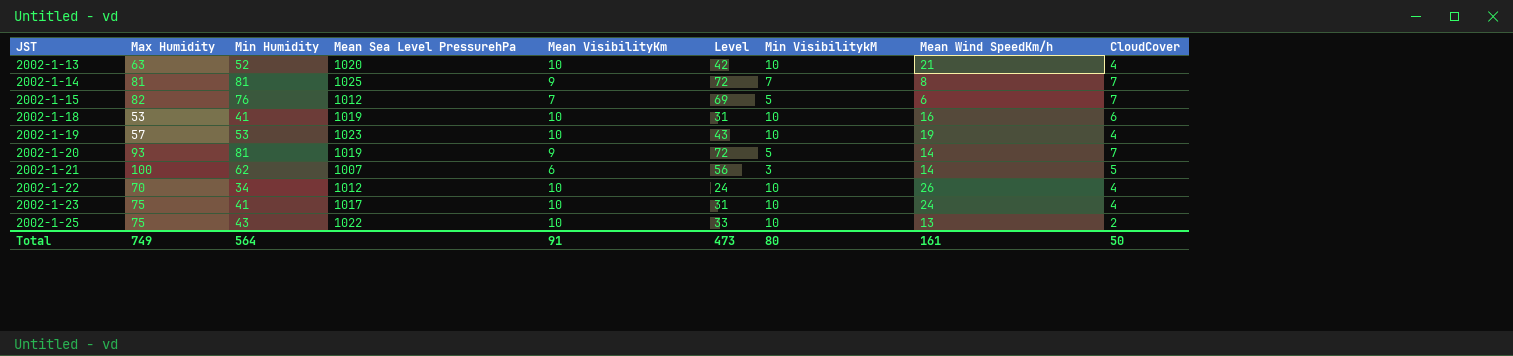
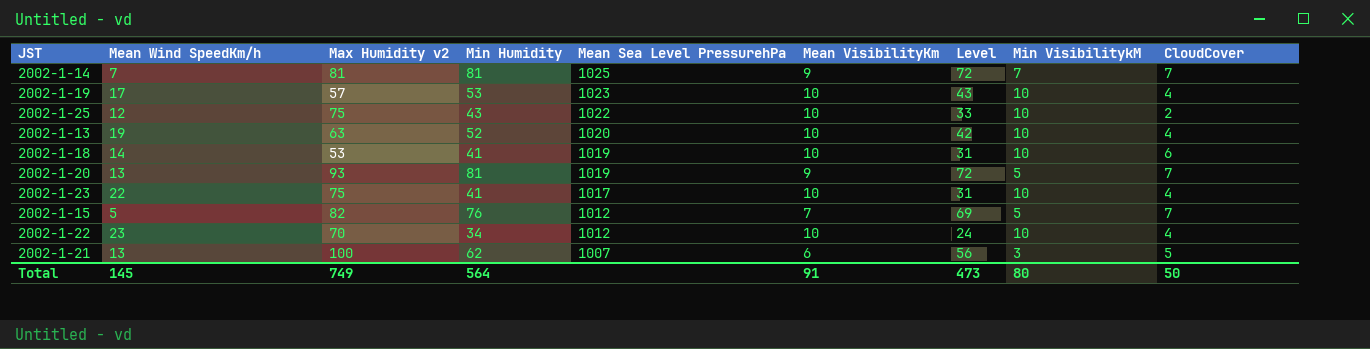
row order: JST ascending -> Mean Sea Level PressurehPa descending
column Mean Wind SpeedKm/h | position: 8 -> 2
column name: Max Humidity -> Max Humidity v2
2002-1-14 | Mean Wind SpeedKm/h: 8 -> 7
2002-1-19 | Mean Wind SpeedKm/h: 19 -> 17
2002-1-25 | Mean Wind SpeedKm/h: 13 -> 12
2002-1-13 | Mean Wind SpeedKm/h: 21 -> 19
2002-1-18 | Mean Wind SpeedKm/h: 16 -> 14
2002-1-20 | Mean Wind SpeedKm/h: 14 -> 13
2002-1-23 | Mean Wind SpeedKm/h: 24 -> 22
2002-1-15 | Mean Wind SpeedKm/h: 6 -> 5
2002-1-22 | Mean Wind SpeedKm/h: 26 -> 23
2002-1-21 | Mean Wind SpeedKm/h: 14 -> 13
Total | Mean Wind SpeedKm/h: 161 -> 145

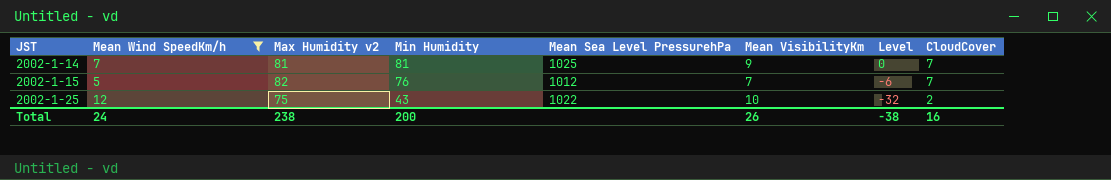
filter: none -> Mean Wind SpeedKm/h <= 12
row order: Mean Sea Level PressurehPa descending -> JST ascending
column Min VisibilitykM | position: 8 -> none
column Level | formula: [Min Humidity] - [Mean VisibilityKm] -> [Min Humidity] - [Max Humidity v2]
Total | Mean Wind SpeedKm/h: 145 -> 24
Total | Max Humidity v2: 749 -> 238
Total | Min Humidity: 564 -> 200
Total | Mean VisibilityKm: 91 -> 26
Total | Level: 473 -> -38
Total | CloudCover: 50 -> 16

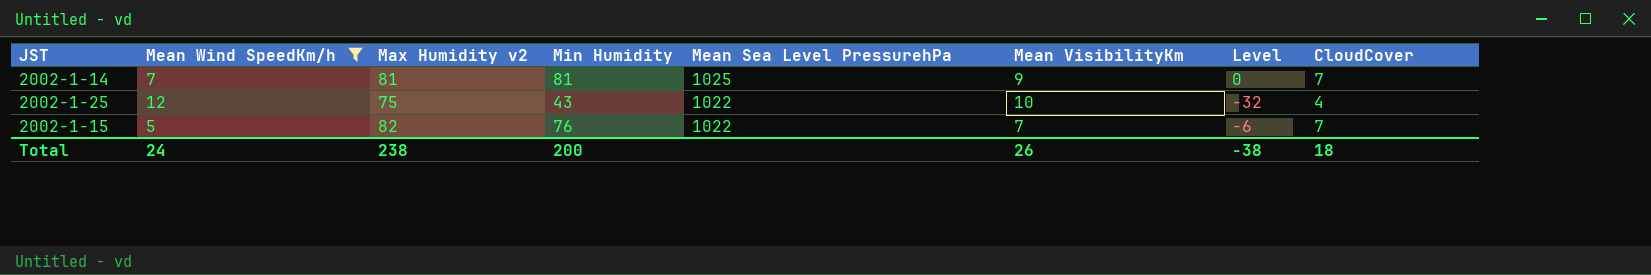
row order: JST ascending -> Mean Sea Level PressurehPa descending
2002-1-25 | CloudCover: 2 -> 4
2002-1-15 | Mean Sea Level PressurehPa: 1012 -> 1022
Total | CloudCover: 16 -> 18

